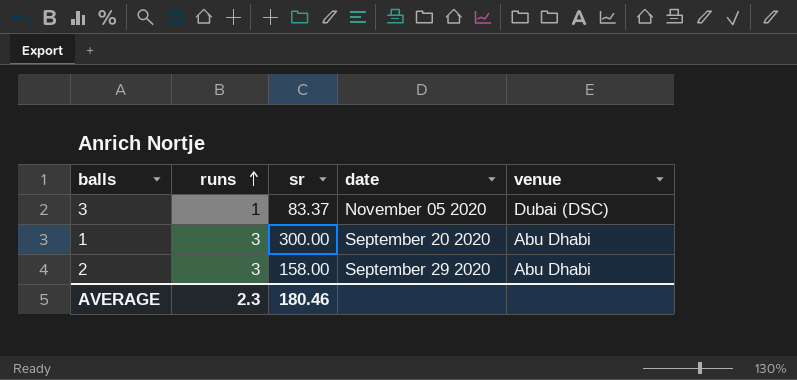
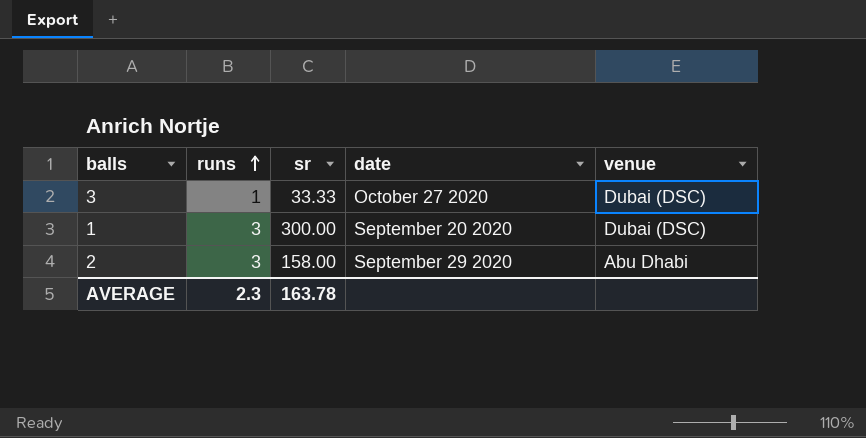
3 | sr: 83.37 -> 33.33
3 | date: November 05 2020 -> October 27 2020
1 | venue: Abu Dhabi -> Dubai (DSC)
AVERAGE | sr: 180.46 -> 163.78

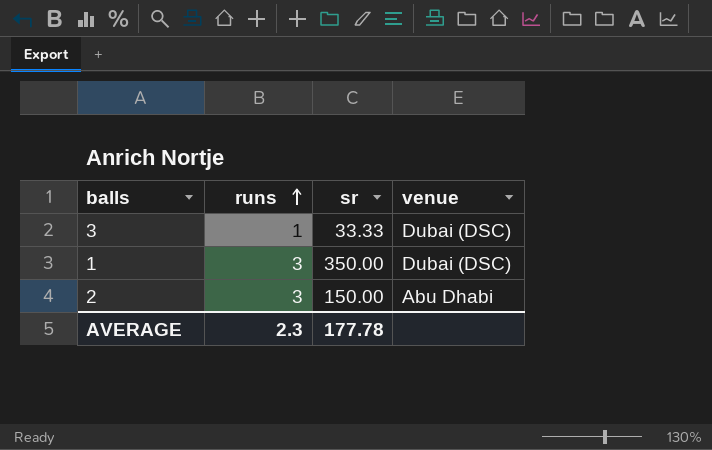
column date | position: 4 -> none
1 | sr: 300.00 -> 350.00
2 | sr: 158.00 -> 150.00
AVERAGE | sr: 163.78 -> 177.78

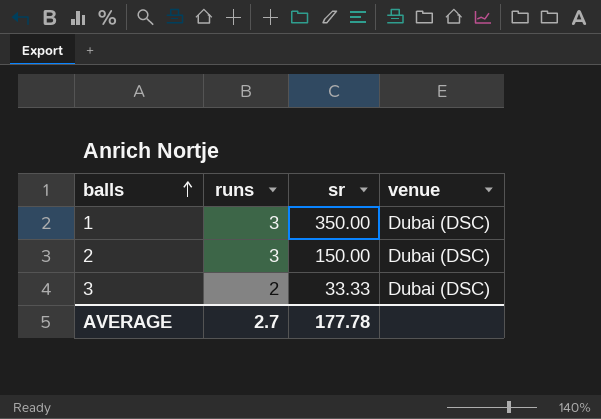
row order: runs ascending -> balls ascending
2 | venue: Abu Dhabi -> Dubai (DSC)
3 | runs: 1 -> 2
AVERAGE | runs: 2.3 -> 2.7

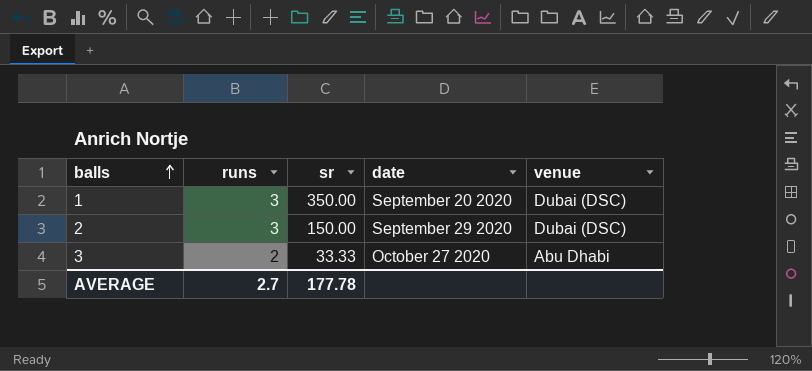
column date | position: none -> 4
3 | venue: Dubai (DSC) -> Abu Dhabi

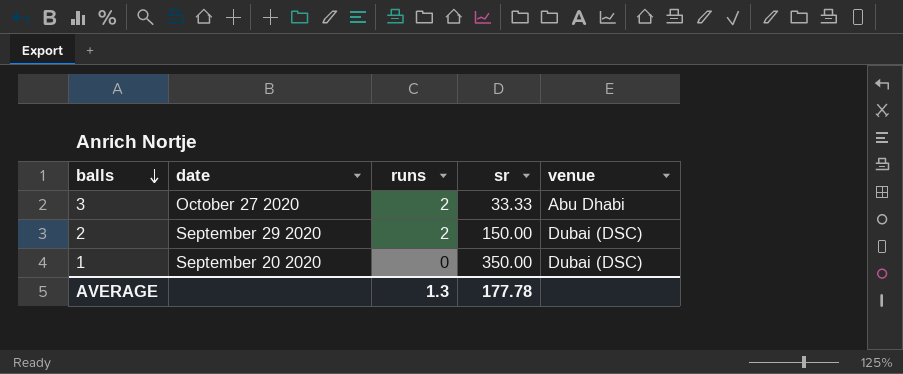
row order: balls ascending -> balls descending
column date | position: 4 -> 2
2 | runs: 3 -> 2
1 | runs: 3 -> 0
AVERAGE | runs: 2.7 -> 1.3

